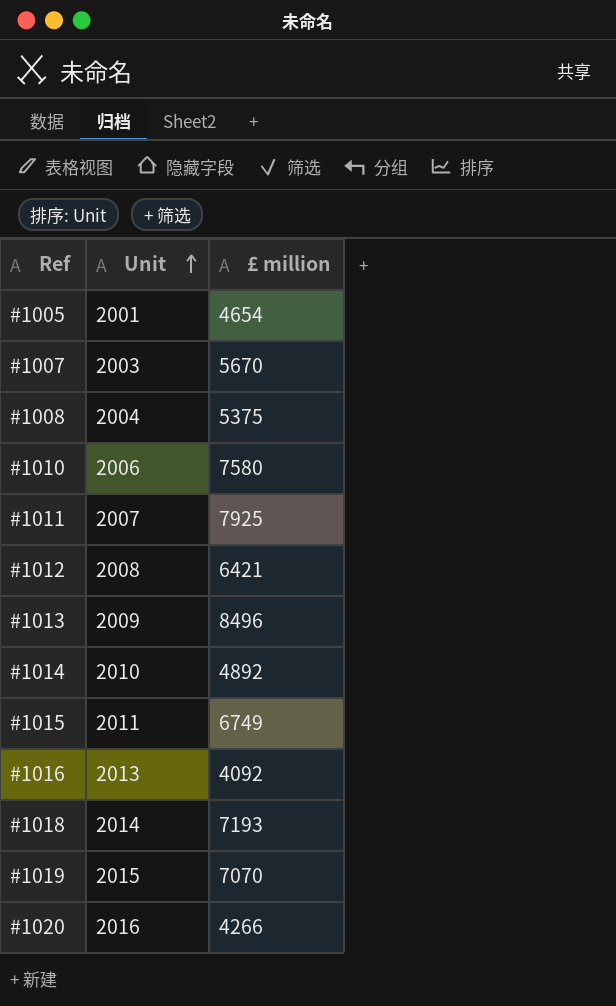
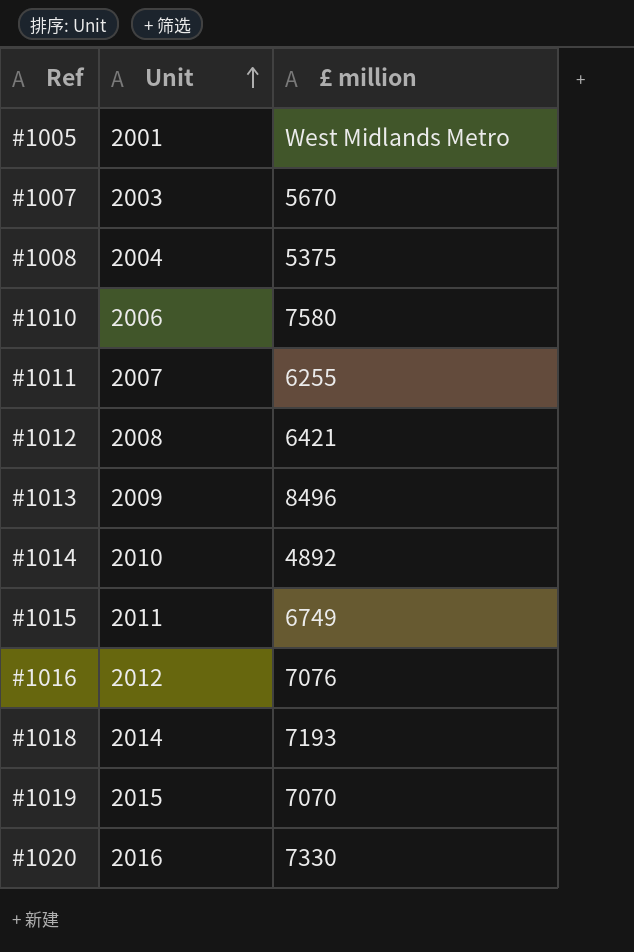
#1005 | £ million: 4654 -> West Midlands Metro
#1011 | £ million: 7925 -> 6255
#1016 | Unit: 2013 -> 2012
#1016 | £ million: 4092 -> 7076
#1020 | £ million: 4266 -> 7330

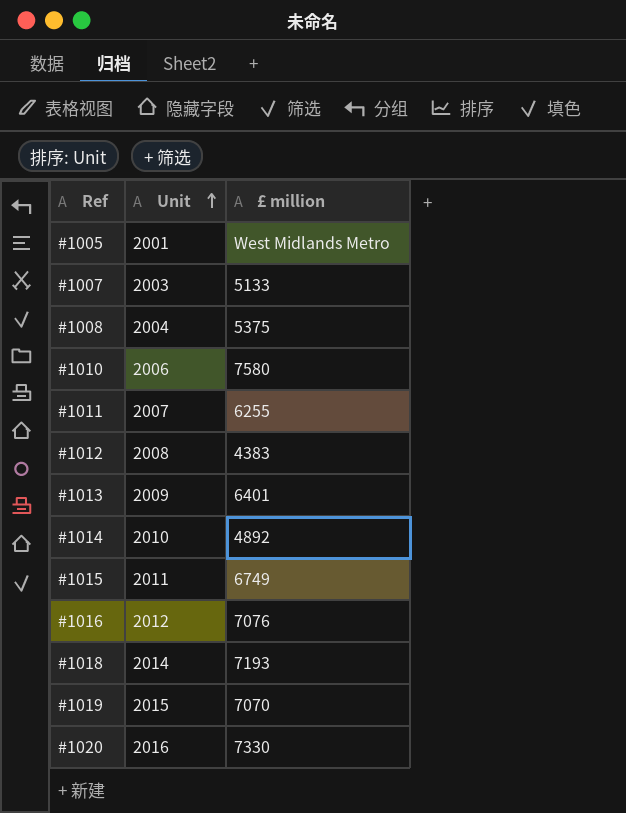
#1007 | £ million: 5670 -> 5133
#1012 | £ million: 6421 -> 4383
#1013 | £ million: 8496 -> 6401

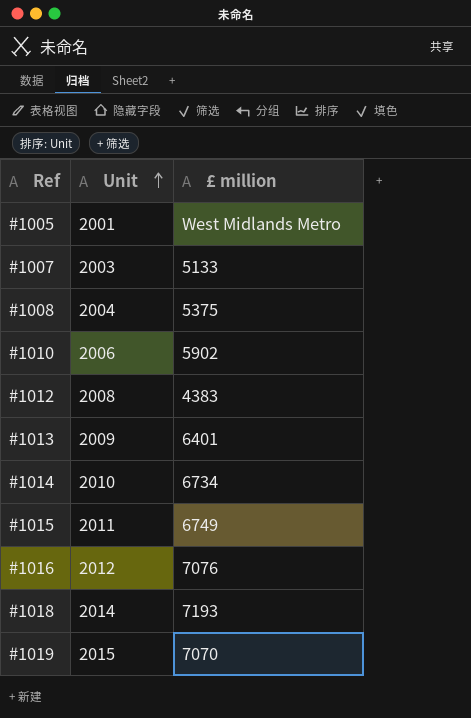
row #1011: 2007 | 6255 -> none
row #1020: 2016 | 7330 -> none
#1010 | £ million: 7580 -> 5902
#1014 | £ million: 4892 -> 6734

